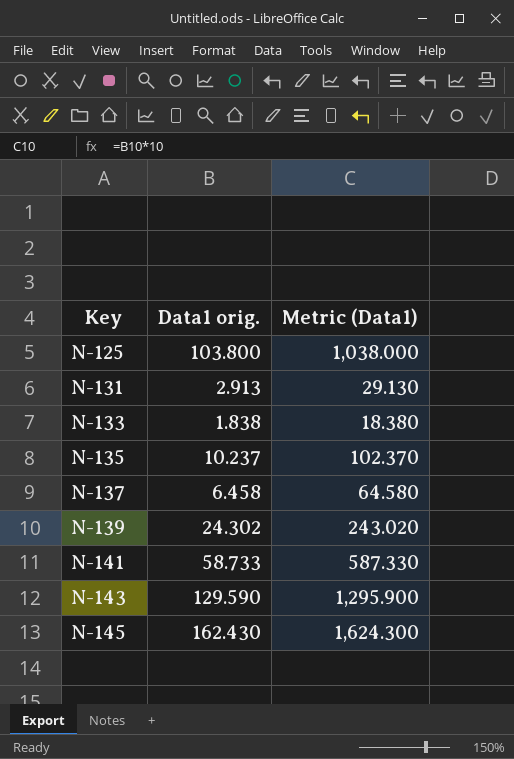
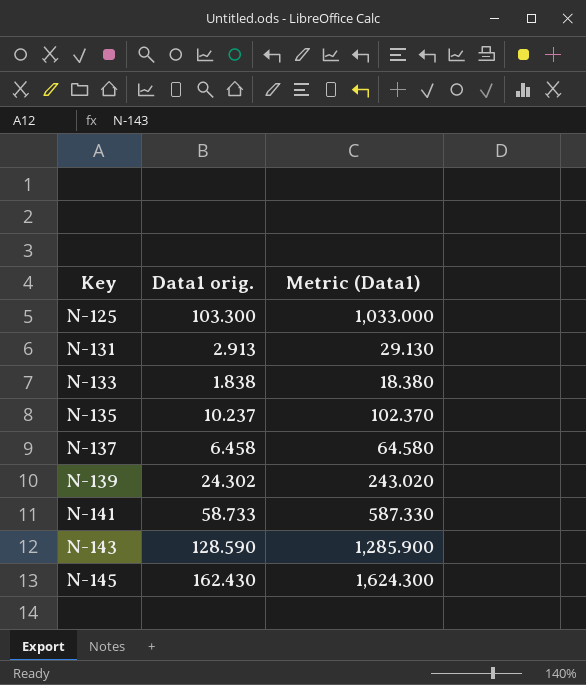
N-125 | Data1 orig.: 103.800 -> 103.300
N-125 | Metric (Data1): 1,038.000 -> 1,033.000
N-143 | Data1 orig.: 129.590 -> 128.590
N-143 | Metric (Data1): 1,295.900 -> 1,285.900

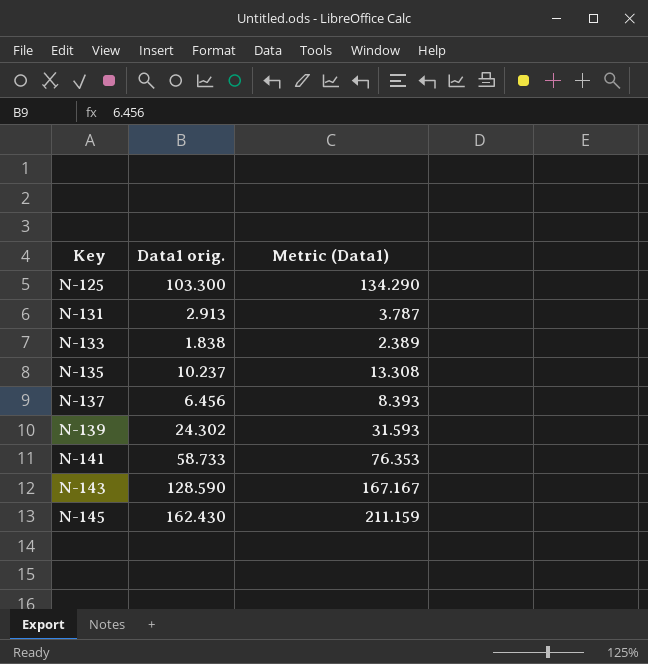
column Metric (Data1) | formula: [Data1 orig.] * 10 -> [Data1 orig.] * 1.3
N-137 | Data1 orig.: 6.458 -> 6.456

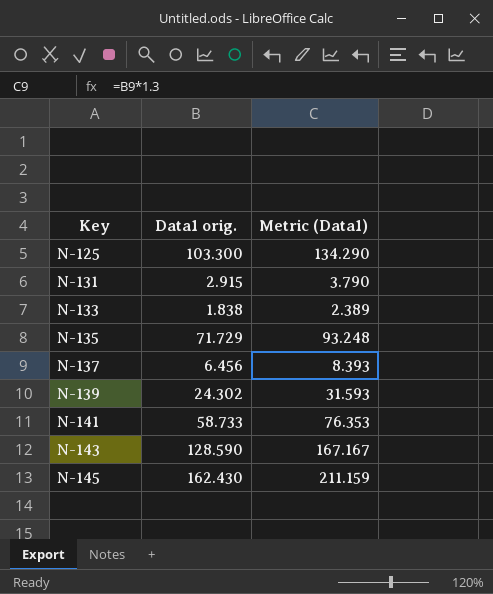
N-131 | Data1 orig.: 2.913 -> 2.915
N-131 | Metric (Data1): 3.787 -> 3.790
N-135 | Data1 orig.: 10.237 -> 71.729
N-135 | Metric (Data1): 13.308 -> 93.248

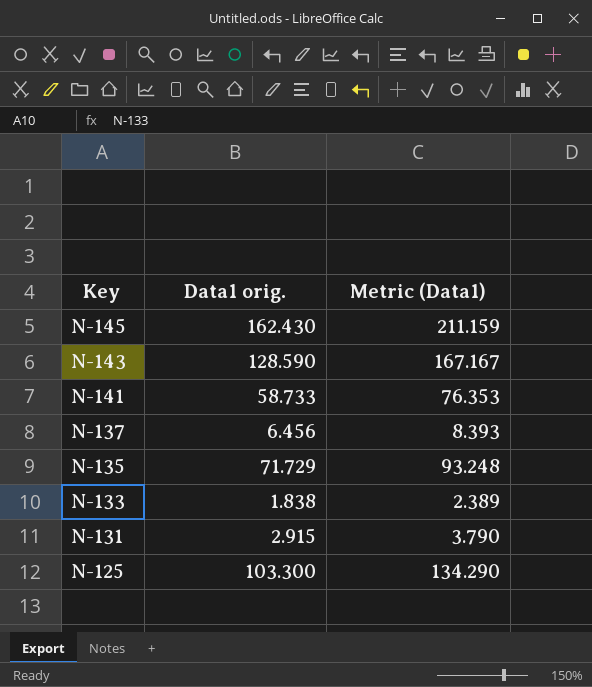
row order: Key ascending -> Key descending
row N-139: 24.302 | 31.593 -> none

